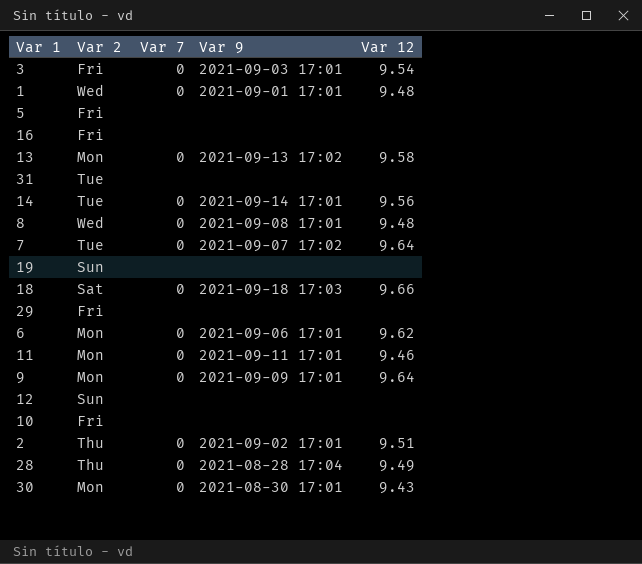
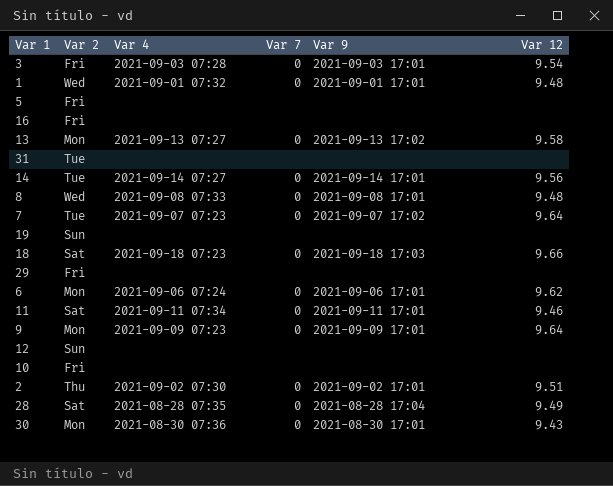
column Var 4 | position: none -> 3
11 | Var 2: Mon -> Sat
28 | Var 2: Thu -> Sat

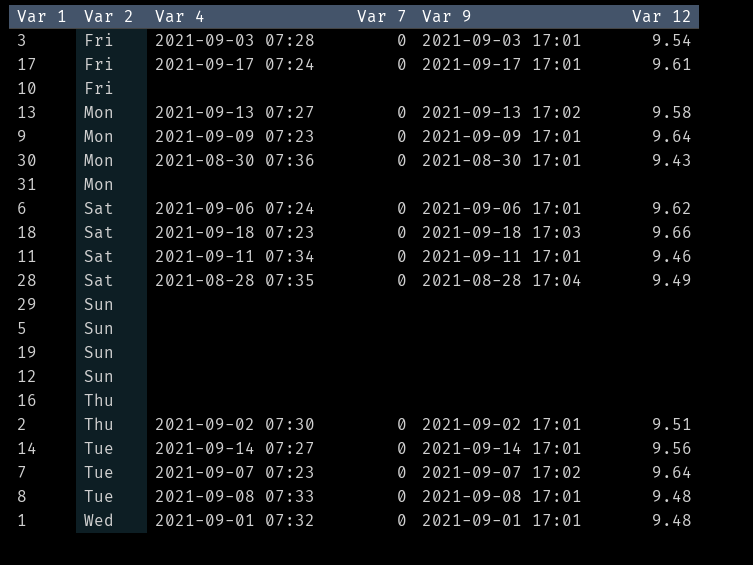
row order: none -> Var 2 ascending
row 17: none -> Fri | 2021-09-17 07:24 | 0 | 2021-09-17 17:01 | 9.61
31 | Var 2: Tue -> Mon
6 | Var 2: Mon -> Sat
29 | Var 2: Fri -> Sun
5 | Var 2: Fri -> Sun
16 | Var 2: Fri -> Thu
8 | Var 2: Wed -> Tue

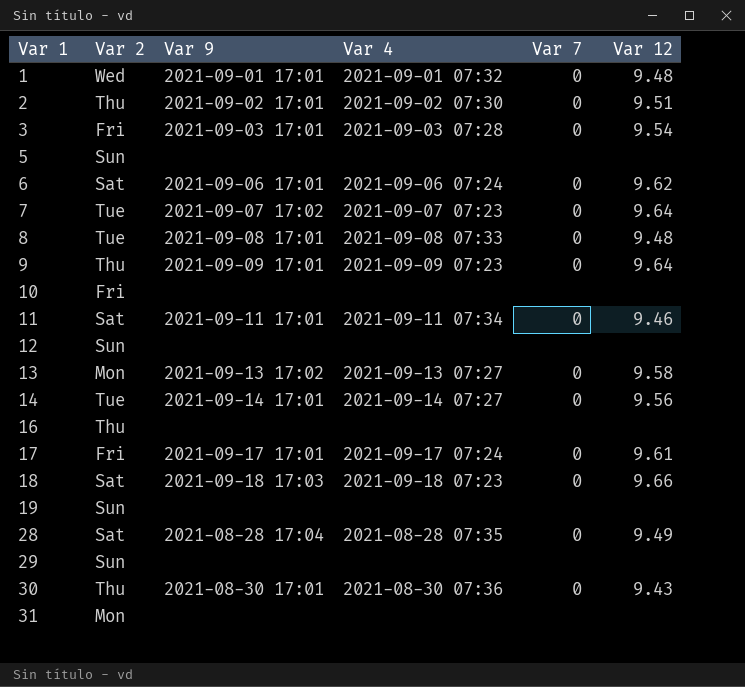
row order: Var 2 ascending -> Var 1 ascending
column Var 9 | position: 5 -> 3
9 | Var 2: Mon -> Thu
30 | Var 2: Mon -> Thu

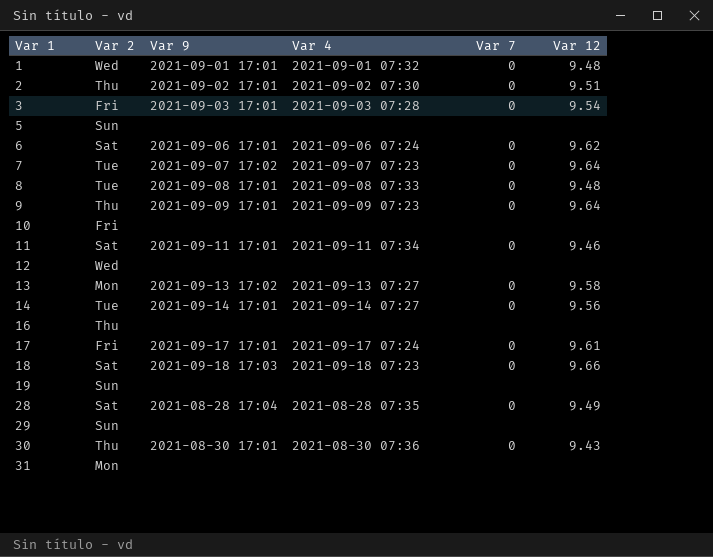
12 | Var 2: Sun -> Wed

